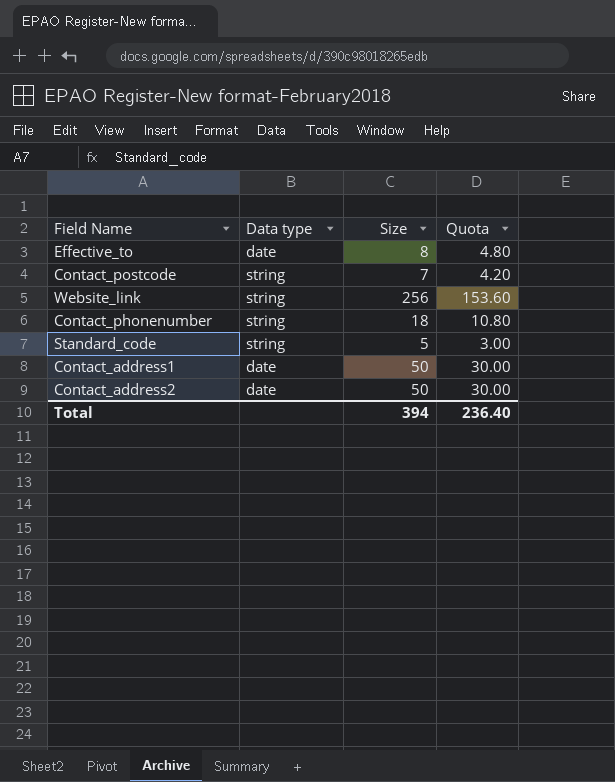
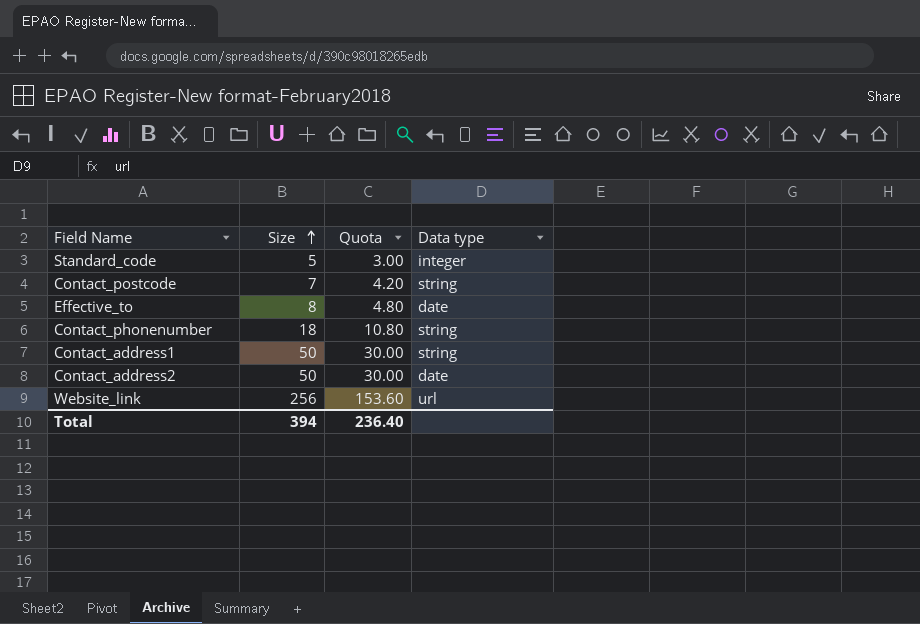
row order: none -> Size ascending
column Data type | position: 2 -> 4
Standard_code | Data type: string -> integer
Contact_address1 | Data type: date -> string
Website_link | Data type: string -> url

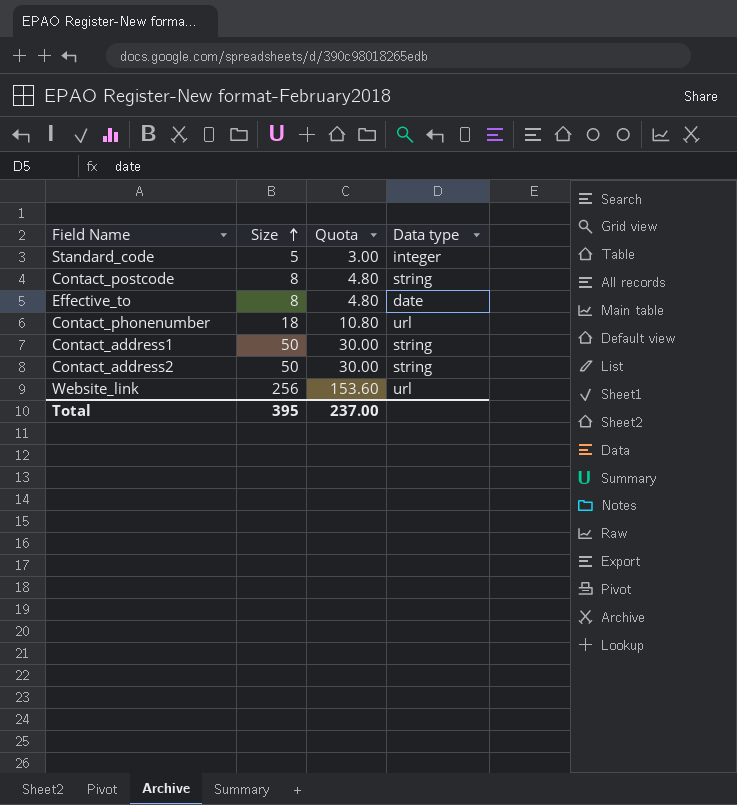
Contact_postcode | Size: 7 -> 8
Contact_postcode | Quota: 4.20 -> 4.80
Contact_phonenumber | Data type: string -> url
Contact_address2 | Data type: date -> string
Total | Size: 394 -> 395
Total | Quota: 236.40 -> 237.00

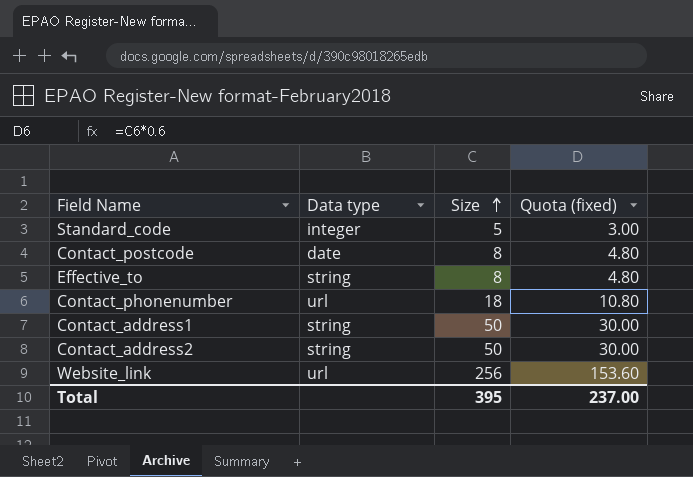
column Data type | position: 4 -> 2
column name: Quota -> Quota (fixed)
Contact_postcode | Data type: string -> date
Effective_to | Data type: date -> string

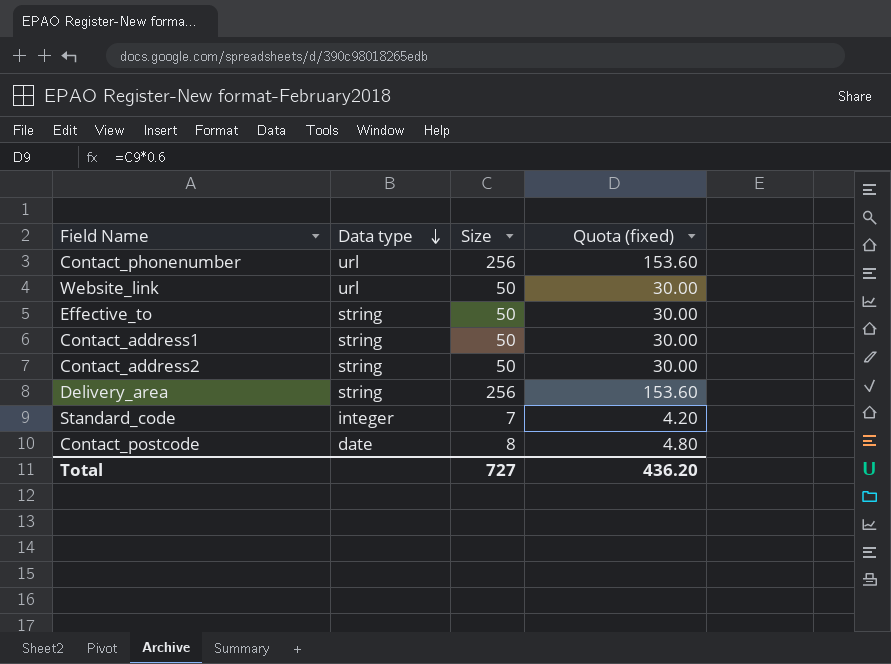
row order: Size ascending -> Data type descending
Contact_phonenumber | Size: 18 -> 256
Contact_phonenumber | Quota (fixed): 10.80 -> 153.60
Website_link | Size: 256 -> 50
Website_link | Quota (fixed): 153.60 -> 30.00
Effective_to | Size: 8 -> 50
Effective_to | Quota (fixed): 4.80 -> 30.00
row Delivery_area: none -> string | 256 | 153.60
Standard_code | Size: 5 -> 7
Standard_code | Quota (fixed): 3.00 -> 4.20
Total | Size: 395 -> 727
Total | Quota (fixed): 237.00 -> 436.20

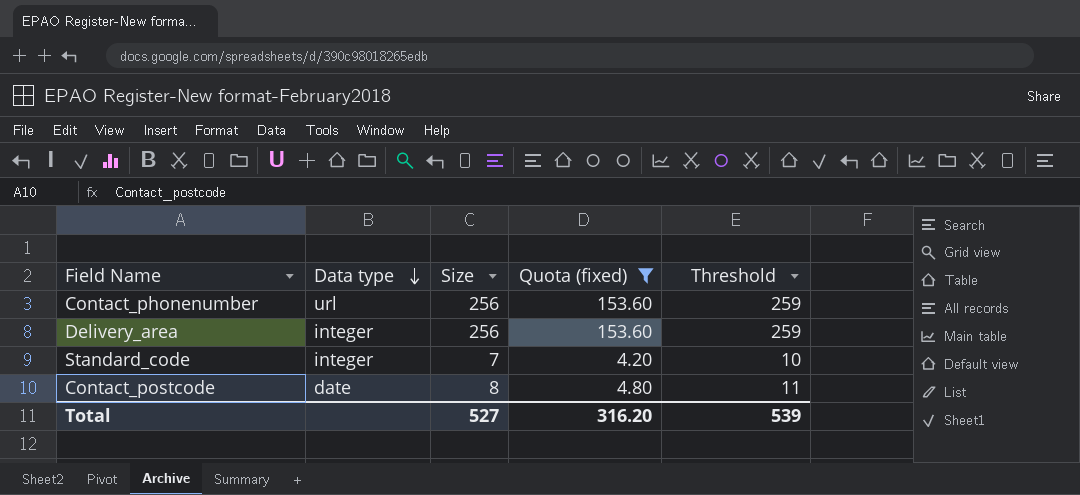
filter: none -> Quota (fixed) != 30.00
column Threshold | formula: none -> [Size] + 3
Delivery_area | Data type: string -> integer
Total | Size: 727 -> 527
Total | Quota (fixed): 436.20 -> 316.20

